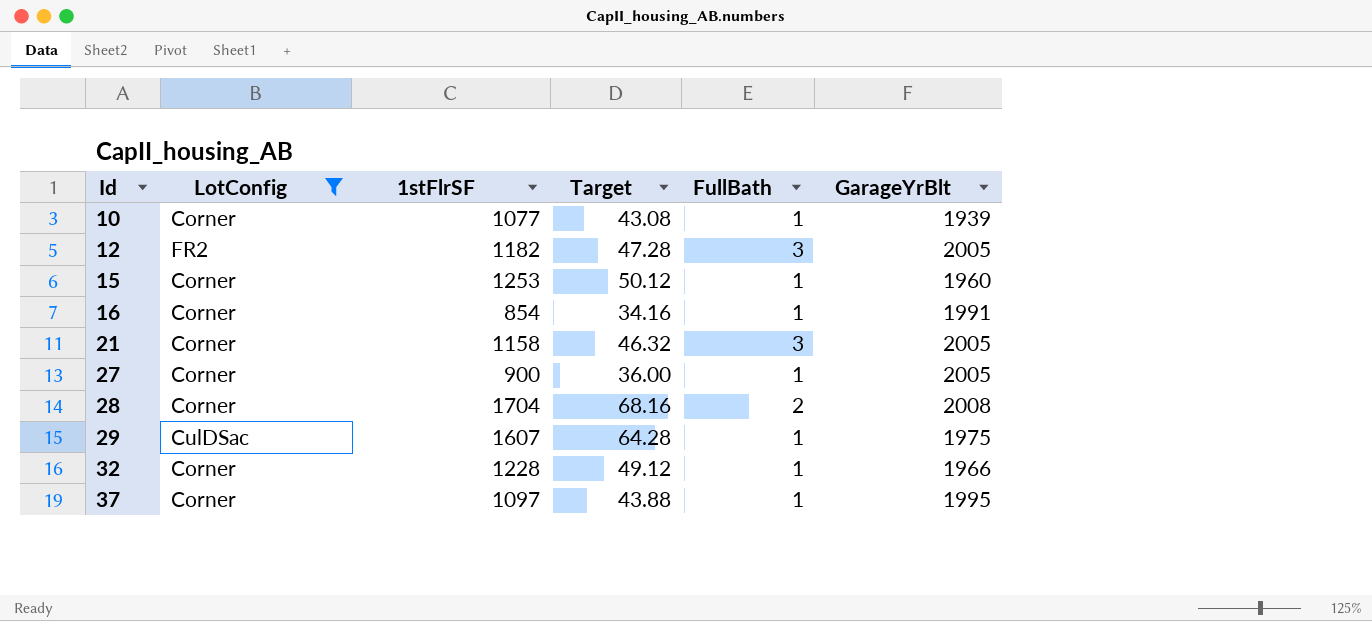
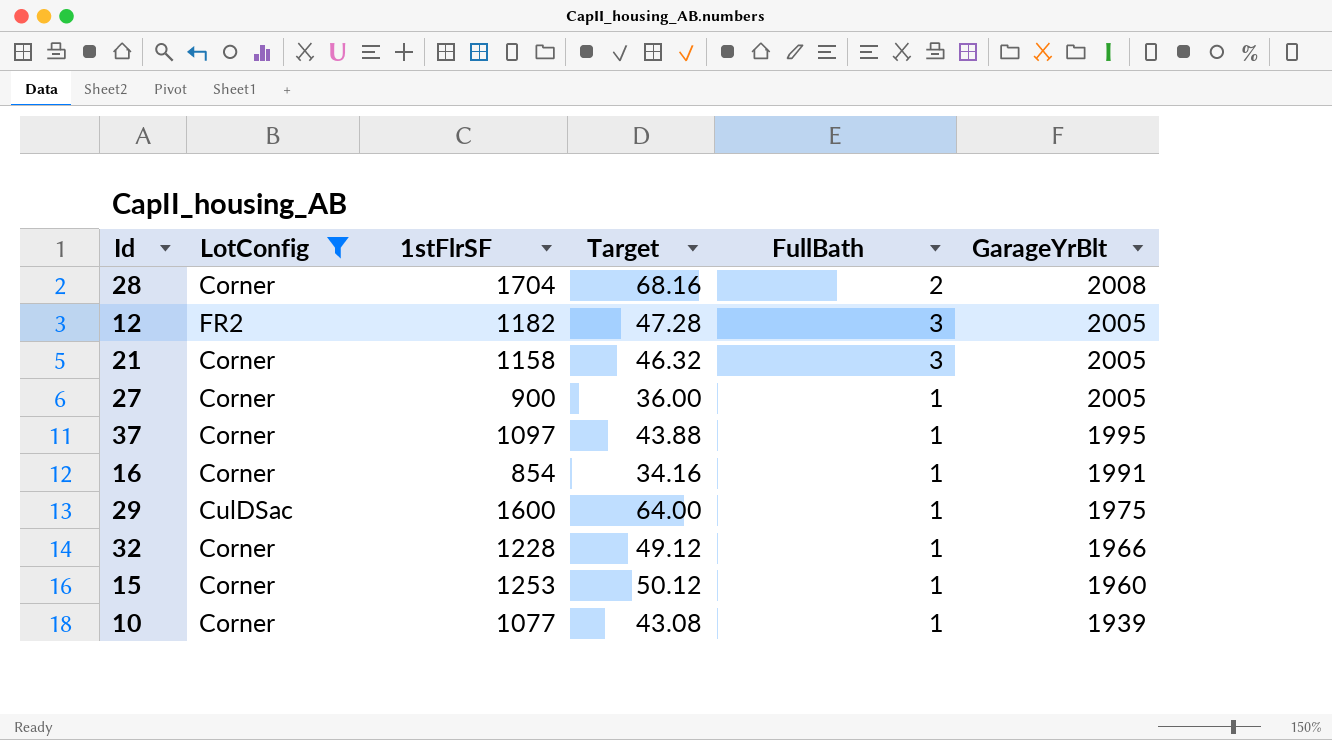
row order: Id ascending -> GarageYrBlt descending
29 | 1stFlrSF: 1607 -> 1600
29 | Target: 64.28 -> 64.00

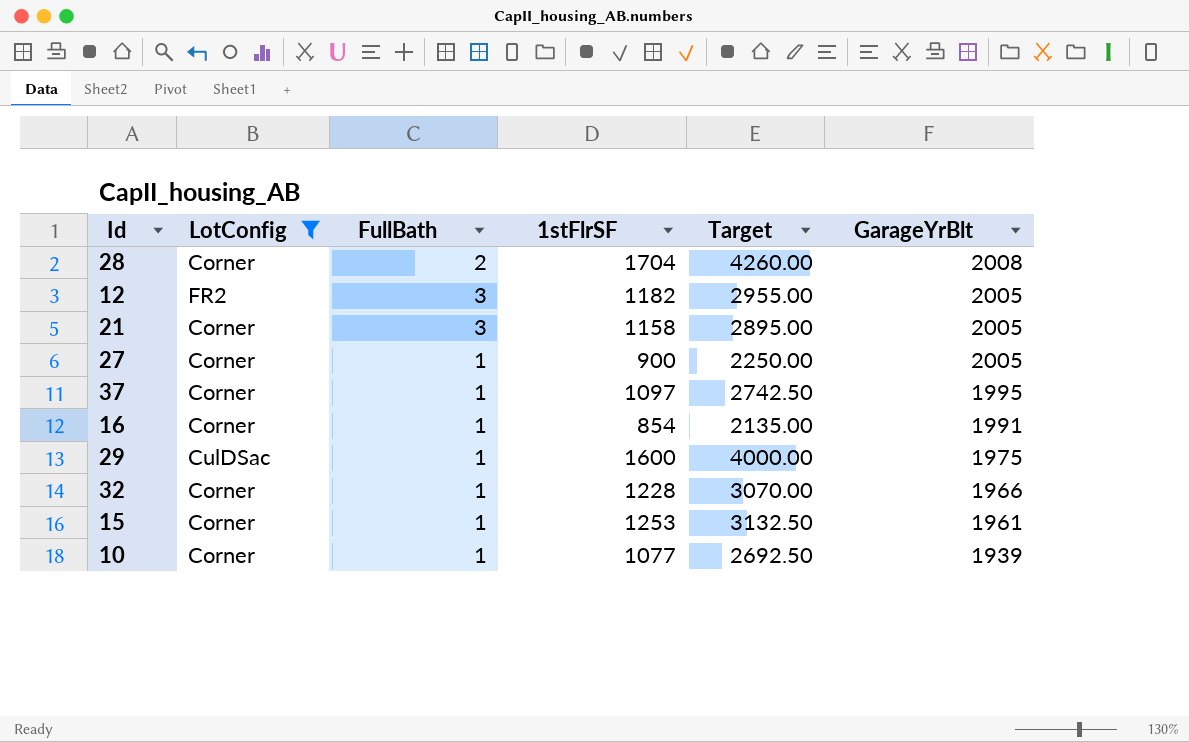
column FullBath | position: 5 -> 3
column Target | formula: [1stFlrSF] * 0.04 -> [1stFlrSF] * 2.5
15 | GarageYrBlt: 1960 -> 1961

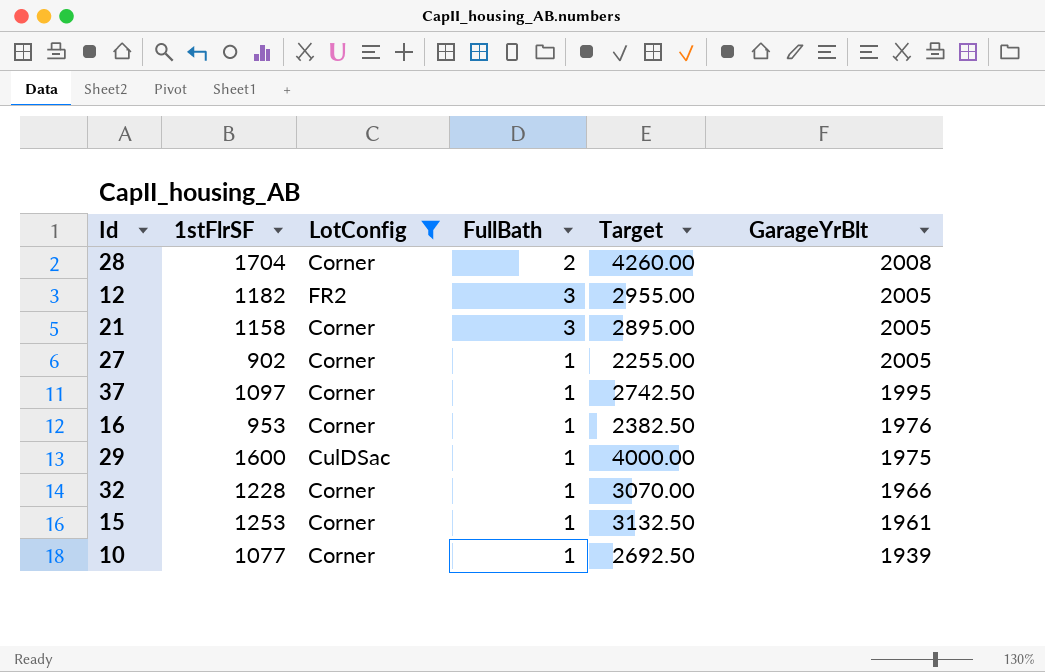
column 1stFlrSF | position: 4 -> 2
27 | 1stFlrSF: 900 -> 902
27 | Target: 2250.00 -> 2255.00
16 | 1stFlrSF: 854 -> 953
16 | Target: 2135.00 -> 2382.50
16 | GarageYrBlt: 1991 -> 1976

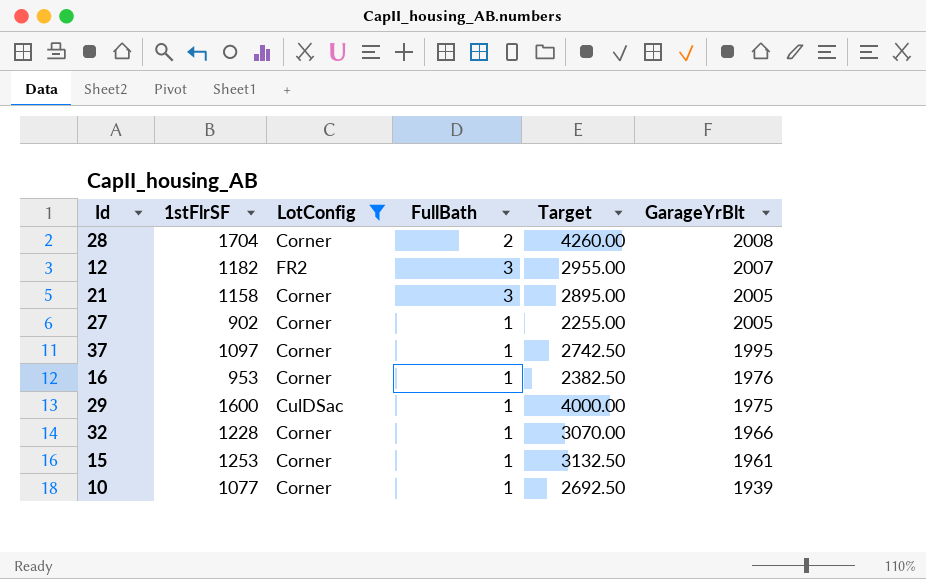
12 | GarageYrBlt: 2005 -> 2007

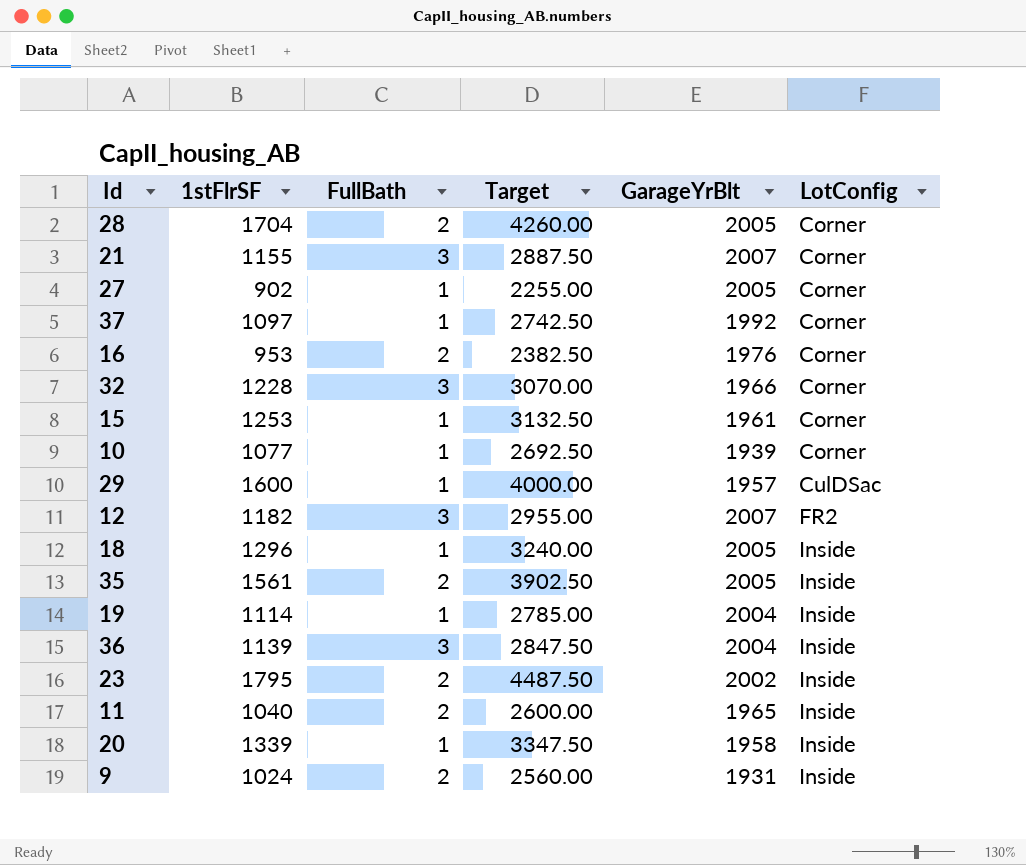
filter: LotConfig != Inside -> none
row order: GarageYrBlt descending -> LotConfig ascending
column LotConfig | position: 3 -> 6
28 | GarageYrBlt: 2008 -> 2005
21 | 1stFlrSF: 1158 -> 1155
21 | Target: 2895.00 -> 2887.50
21 | GarageYrBlt: 2005 -> 2007
37 | GarageYrBlt: 1995 -> 1992
16 | FullBath: 1 -> 2
32 | FullBath: 1 -> 3
29 | GarageYrBlt: 1975 -> 1957

